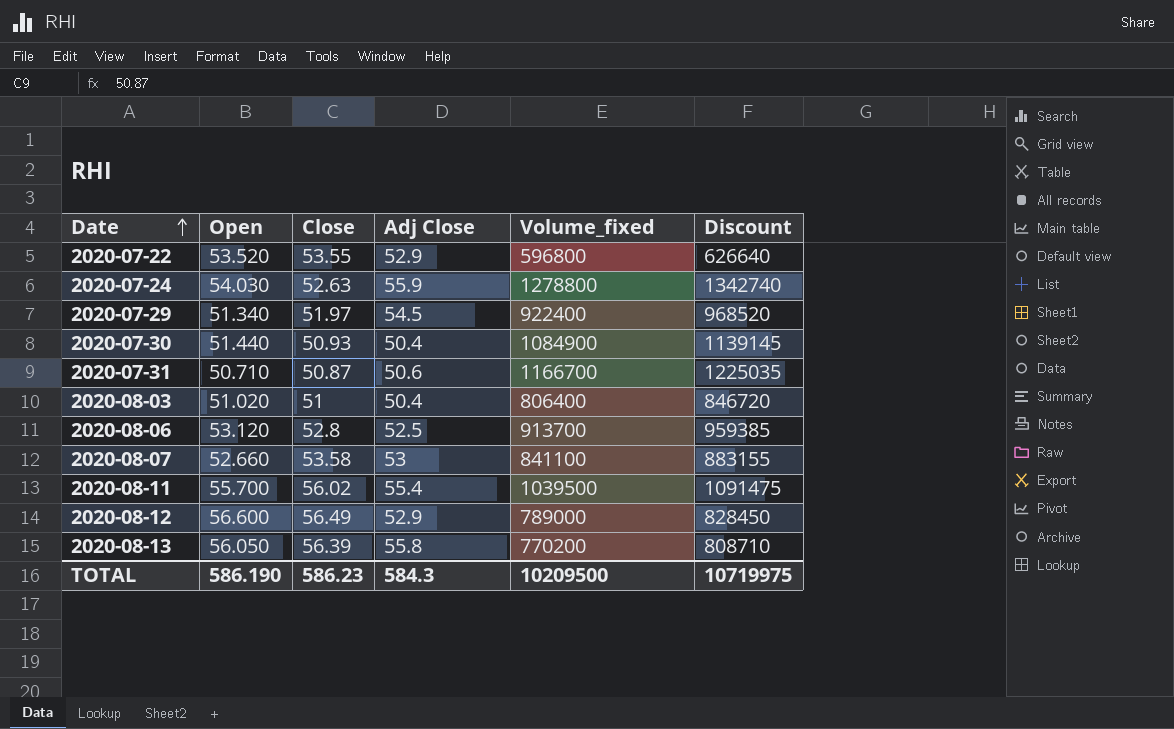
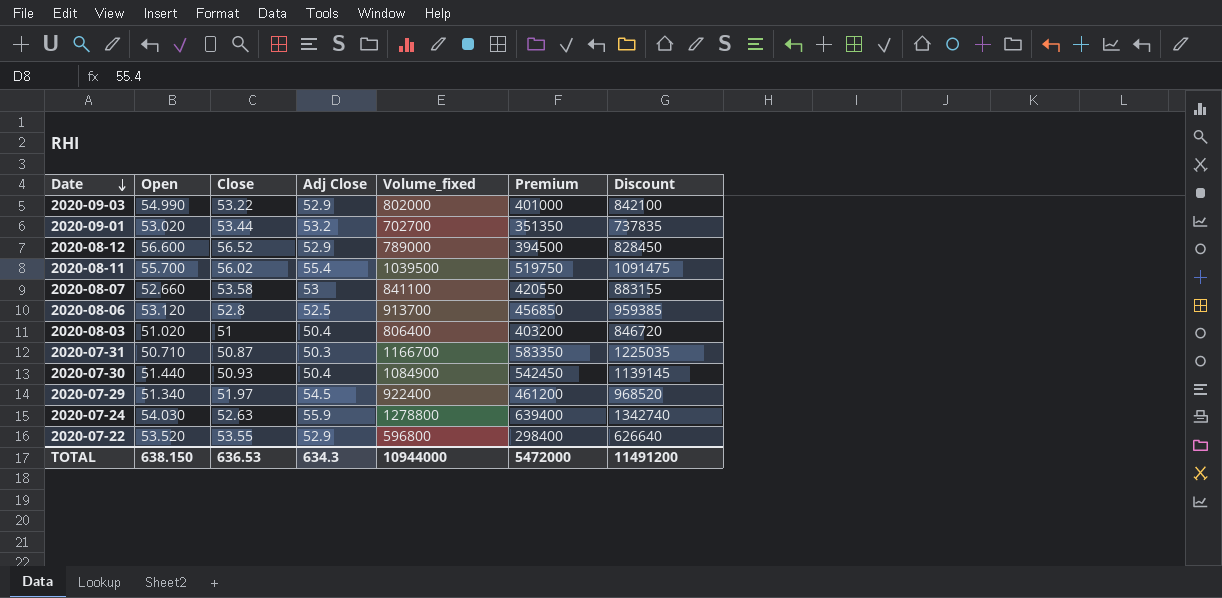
row order: Date ascending -> Date descending
column Premium | formula: none -> [Volume_fixed] * 0.5
row 2020-08-13: 56.050 | 56.39 | 55.8 | 770200 | 808710 -> none
row 2020-09-03: none -> 54.990 | 53.22 | 52.9 | 802000 | 401000 | 842100
row 2020-09-01: none -> 53.020 | 53.44 | 53.2 | 702700 | 351350 | 737835
2020-08-12 | Close: 56.49 -> 56.52
2020-07-31 | Adj Close: 50.6 -> 50.3
TOTAL | Open: 586.190 -> 638.150
TOTAL | Close: 586.23 -> 636.53
TOTAL | Adj Close: 584.3 -> 634.3
TOTAL | Volume_fixed: 10209500 -> 10944000
TOTAL | Discount: 10719975 -> 11491200

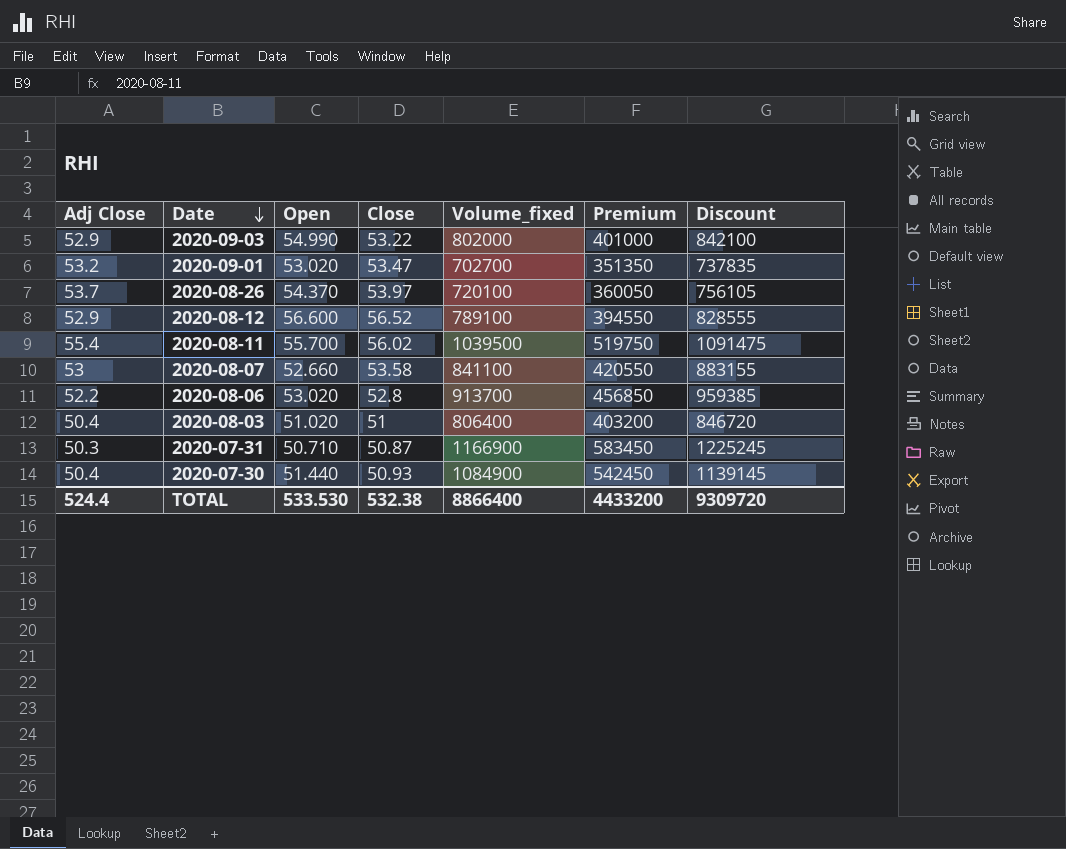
column Adj Close | position: 4 -> 1
row 2020-07-29: 51.340 | 51.97 | 54.5 | 922400 | 461200 | 968520 -> none
row 2020-07-24: 54.030 | 52.63 | 55.9 | 1278800 | 639400 | 1342740 -> none
row 2020-07-22: 53.520 | 53.55 | 52.9 | 596800 | 298400 | 626640 -> none
2020-09-01 | Close: 53.44 -> 53.47
row 2020-08-26: none -> 53.7 | 54.370 | 53.97 | 720100 | 360050 | 756105
2020-08-12 | Volume_fixed: 789000 -> 789100
2020-08-12 | Premium: 394500 -> 394550
2020-08-12 | Discount: 828450 -> 828555
2020-08-06 | Adj Close: 52.5 -> 52.2
2020-08-06 | Open: 53.120 -> 53.020
2020-07-31 | Volume_fixed: 1166700 -> 1166900
2020-07-31 | Premium: 583350 -> 583450
2020-07-31 | Discount: 1225035 -> 1225245
TOTAL | Adj Close: 634.3 -> 524.4
TOTAL | Open: 638.150 -> 533.530
TOTAL | Close: 636.53 -> 532.38
TOTAL | Volume_fixed: 10944000 -> 8866400
TOTAL | Premium: 5472000 -> 4433200
TOTAL | Discount: 11491200 -> 9309720

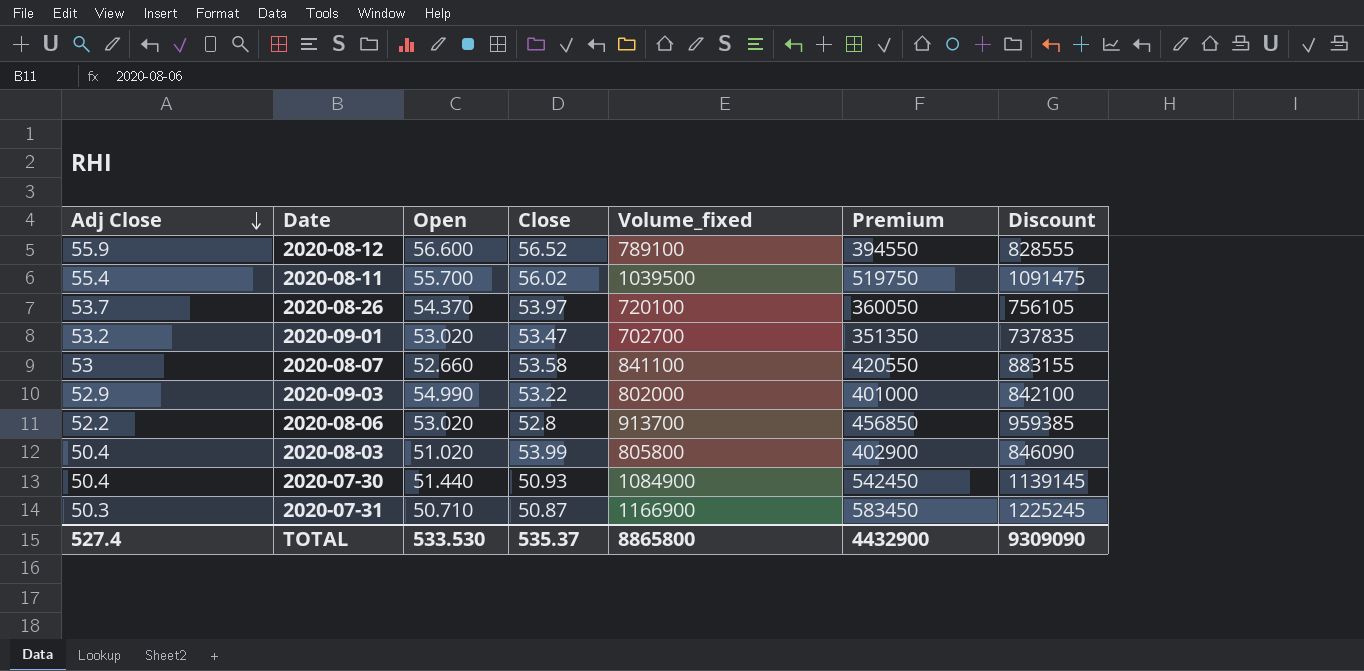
row order: Date descending -> Adj Close descending
2020-08-12 | Adj Close: 52.9 -> 55.9
2020-08-03 | Close: 51 -> 53.99
2020-08-03 | Volume_fixed: 806400 -> 805800
2020-08-03 | Premium: 403200 -> 402900
2020-08-03 | Discount: 846720 -> 846090
TOTAL | Adj Close: 524.4 -> 527.4
TOTAL | Close: 532.38 -> 535.37
TOTAL | Volume_fixed: 8866400 -> 8865800
TOTAL | Premium: 4433200 -> 4432900
TOTAL | Discount: 9309720 -> 9309090

